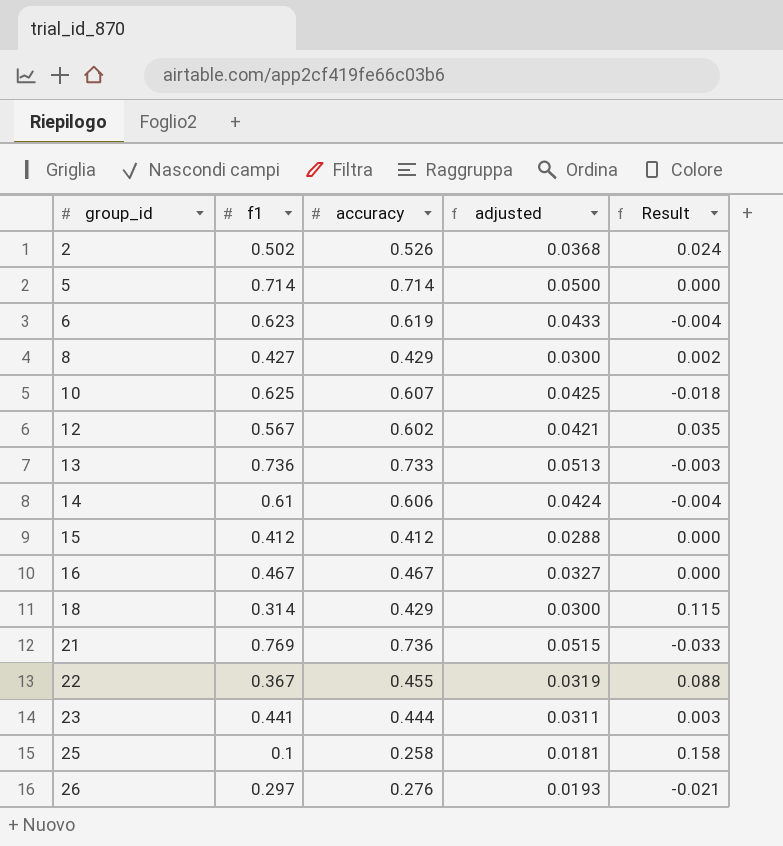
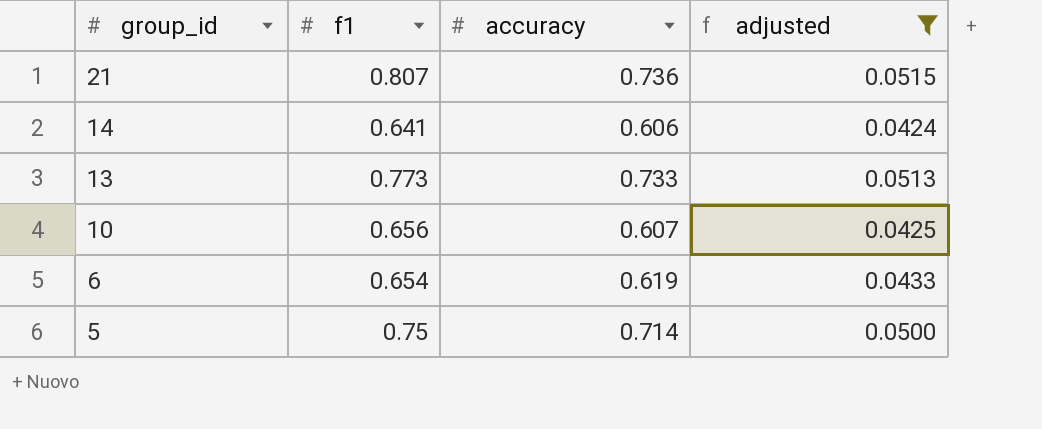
filter: none -> adjusted >= 0.0424
row order: group_id ascending -> group_id descending
column Result | formula: [accuracy] - [f1] -> none
21 | f1: 0.769 -> 0.807
14 | f1: 0.61 -> 0.641
13 | f1: 0.736 -> 0.773
10 | f1: 0.625 -> 0.656
6 | f1: 0.623 -> 0.654
5 | f1: 0.714 -> 0.75

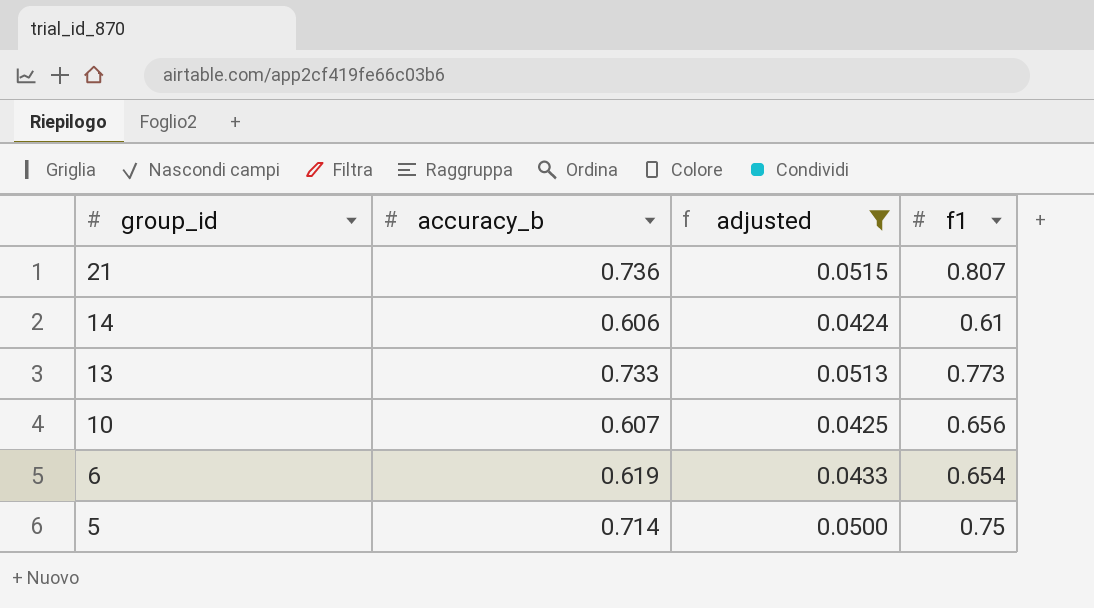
column name: accuracy -> accuracy_b
column f1 | position: 2 -> 4
14 | f1: 0.641 -> 0.61

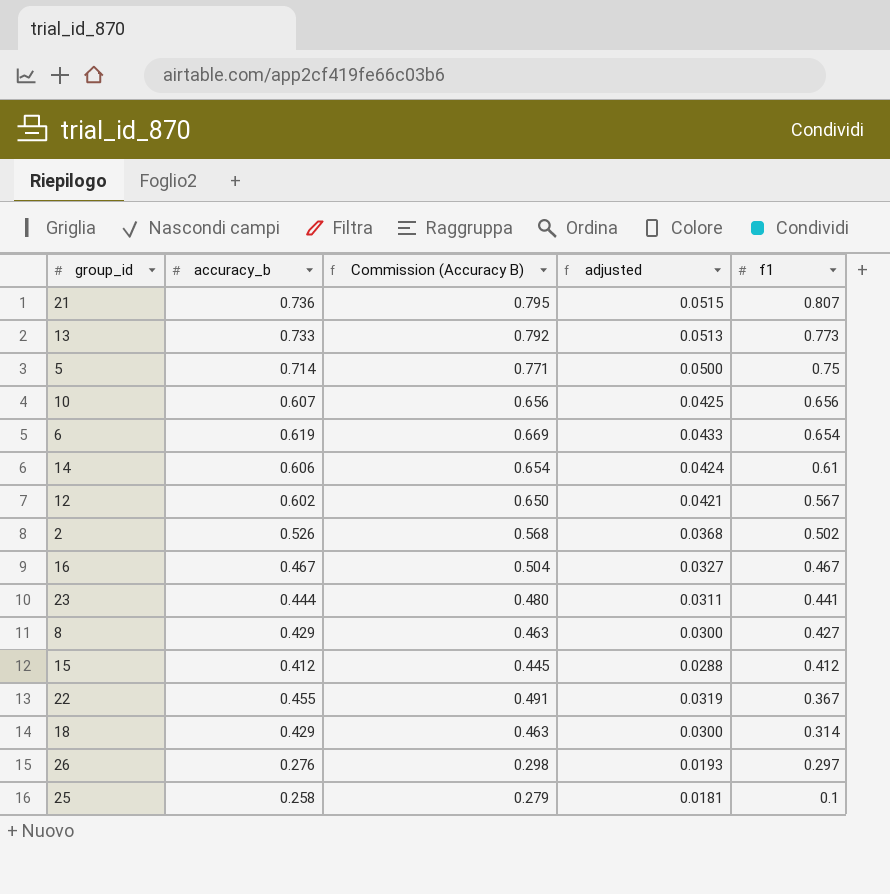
filter: adjusted >= 0.0424 -> none
row order: group_id descending -> f1 descending
column Commission (Accuracy B) | formula: none -> [accuracy_b] * 1.08

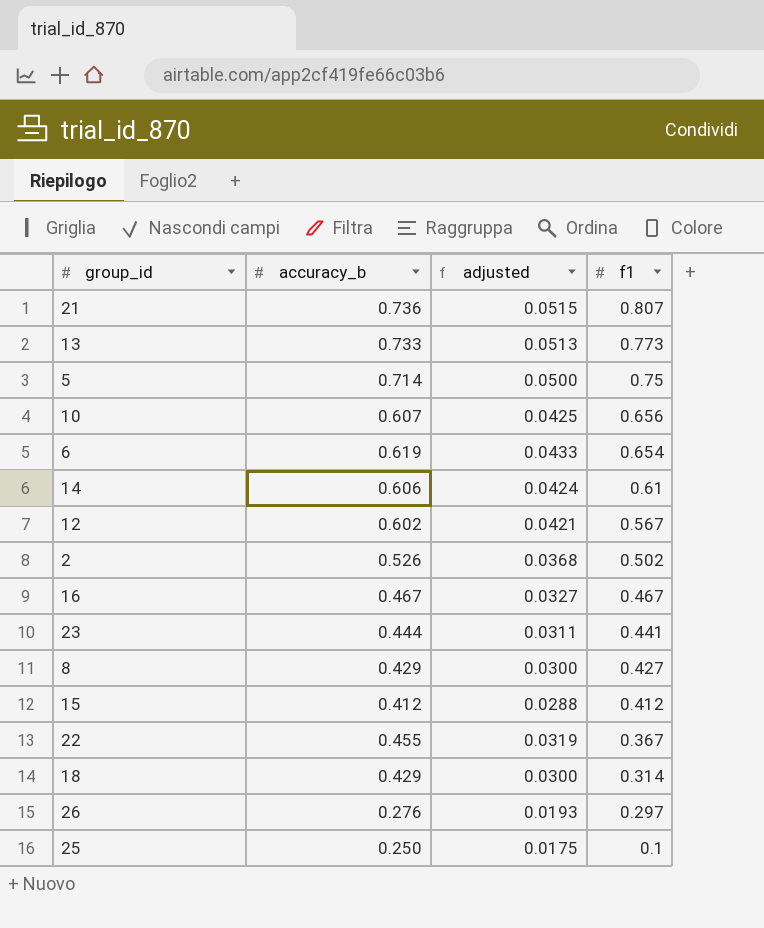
column Commission (Accuracy B) | formula: [accuracy_b] * 1.08 -> none
25 | accuracy_b: 0.258 -> 0.250
25 | adjusted: 0.0181 -> 0.0175

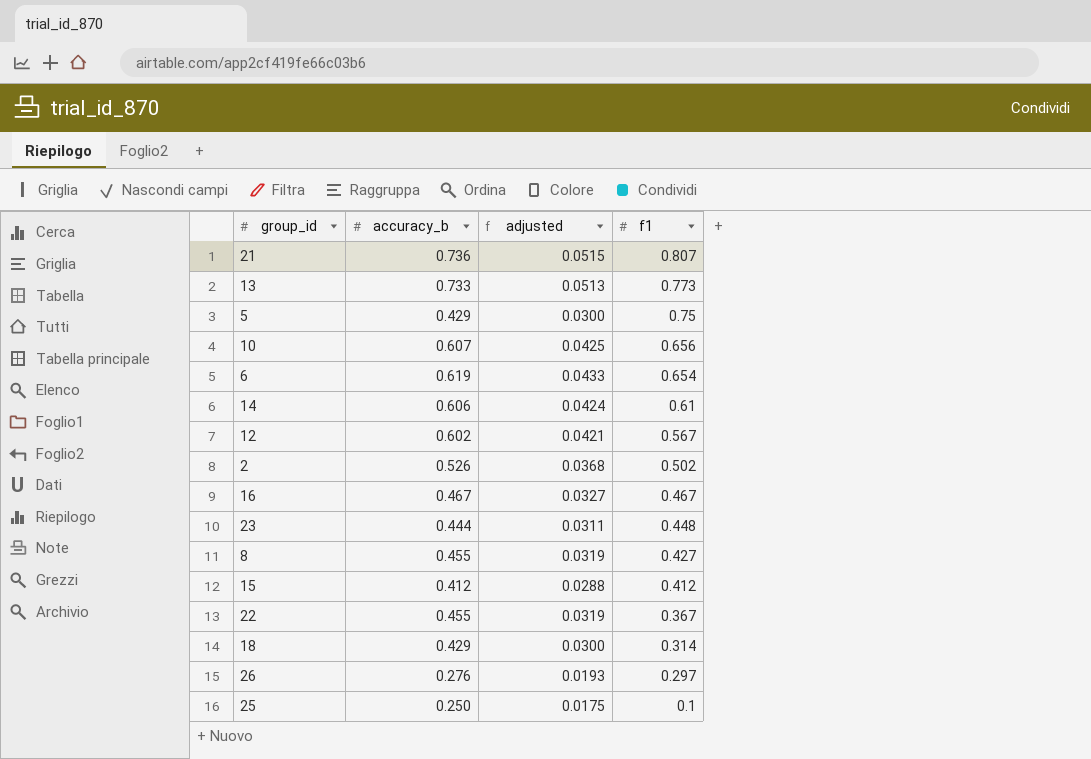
5 | accuracy_b: 0.714 -> 0.429
5 | adjusted: 0.0500 -> 0.0300
23 | f1: 0.441 -> 0.448
8 | accuracy_b: 0.429 -> 0.455
8 | adjusted: 0.0300 -> 0.0319

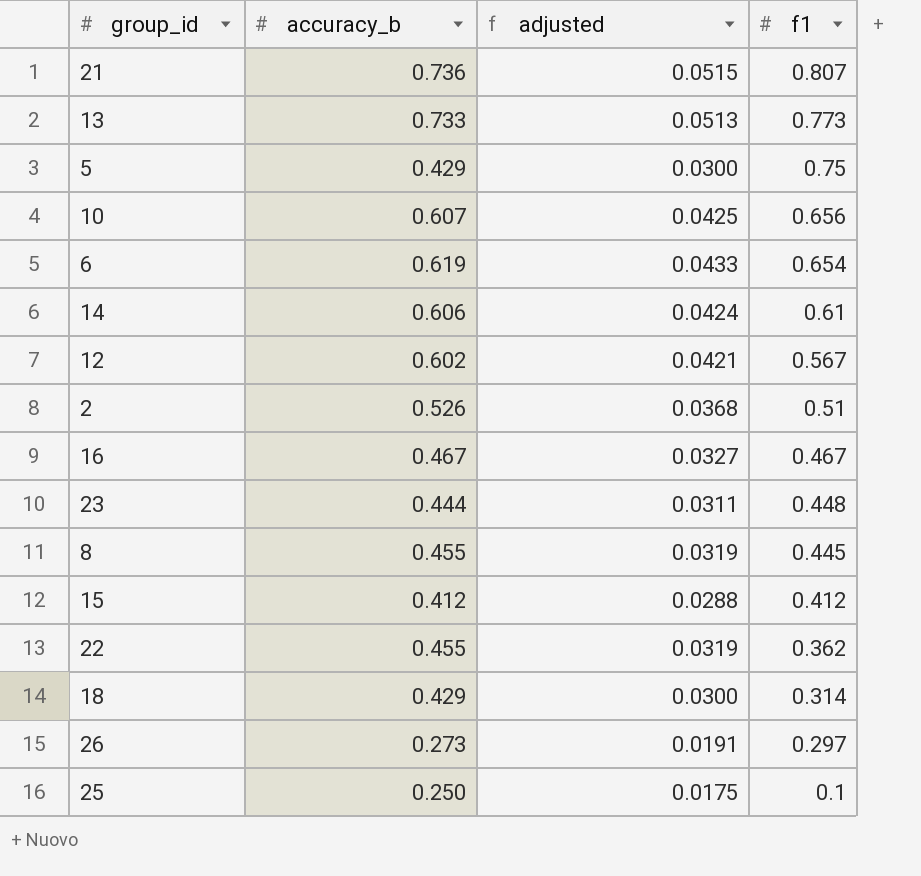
2 | f1: 0.502 -> 0.51
8 | f1: 0.427 -> 0.445
22 | f1: 0.367 -> 0.362
26 | accuracy_b: 0.276 -> 0.273
26 | adjusted: 0.0193 -> 0.0191

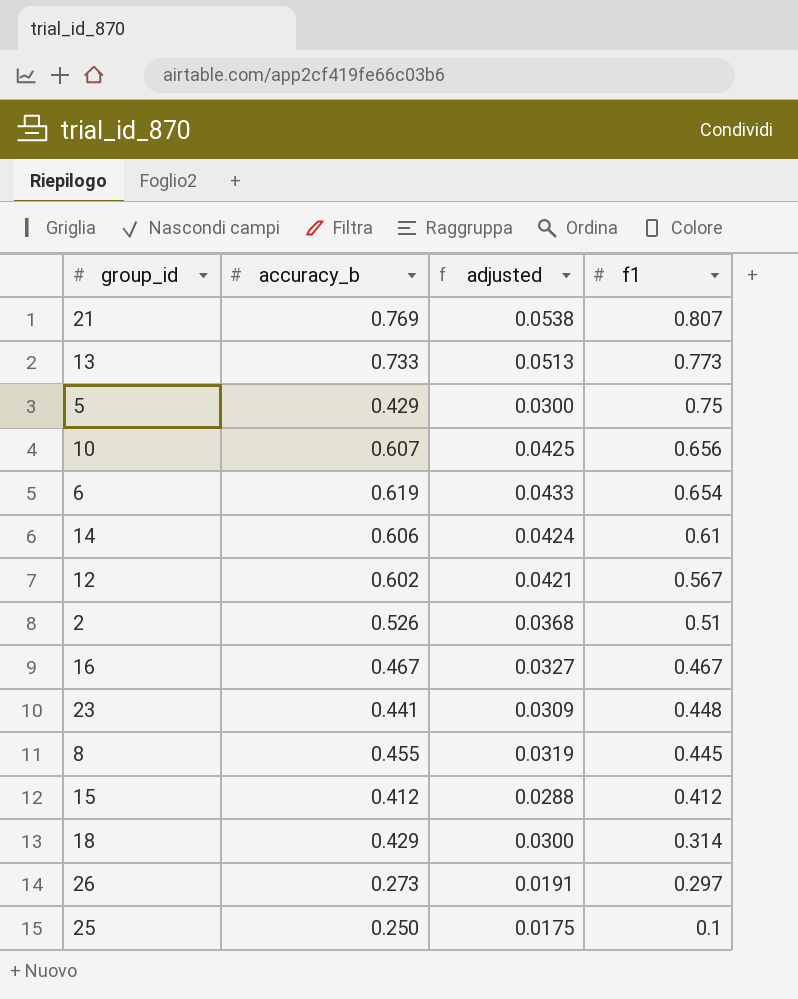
row 22: 0.455 | 0.0319 | 0.362 -> none
21 | accuracy_b: 0.736 -> 0.769
21 | adjusted: 0.0515 -> 0.0538
23 | accuracy_b: 0.444 -> 0.441
23 | adjusted: 0.0311 -> 0.0309

